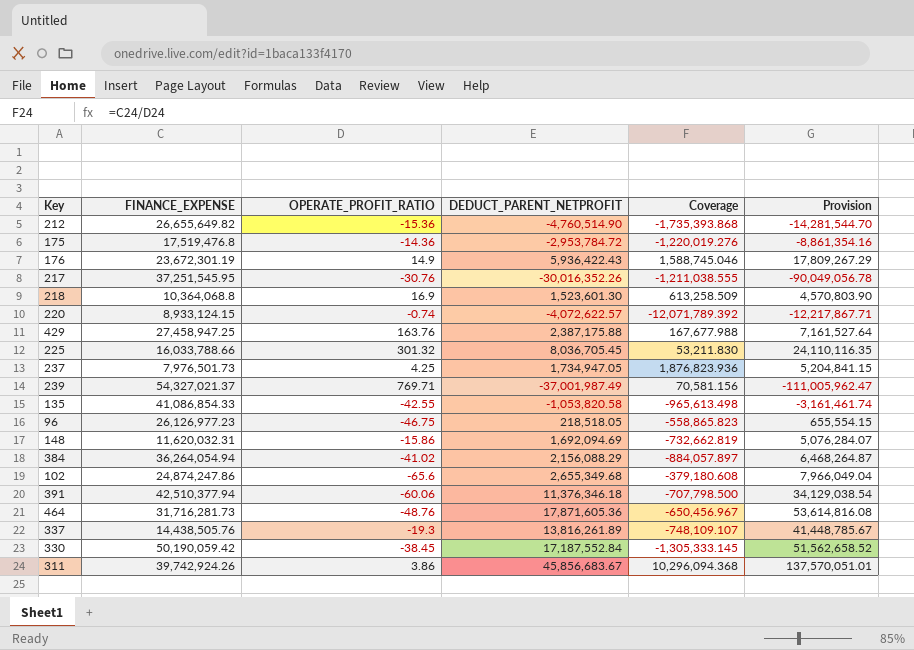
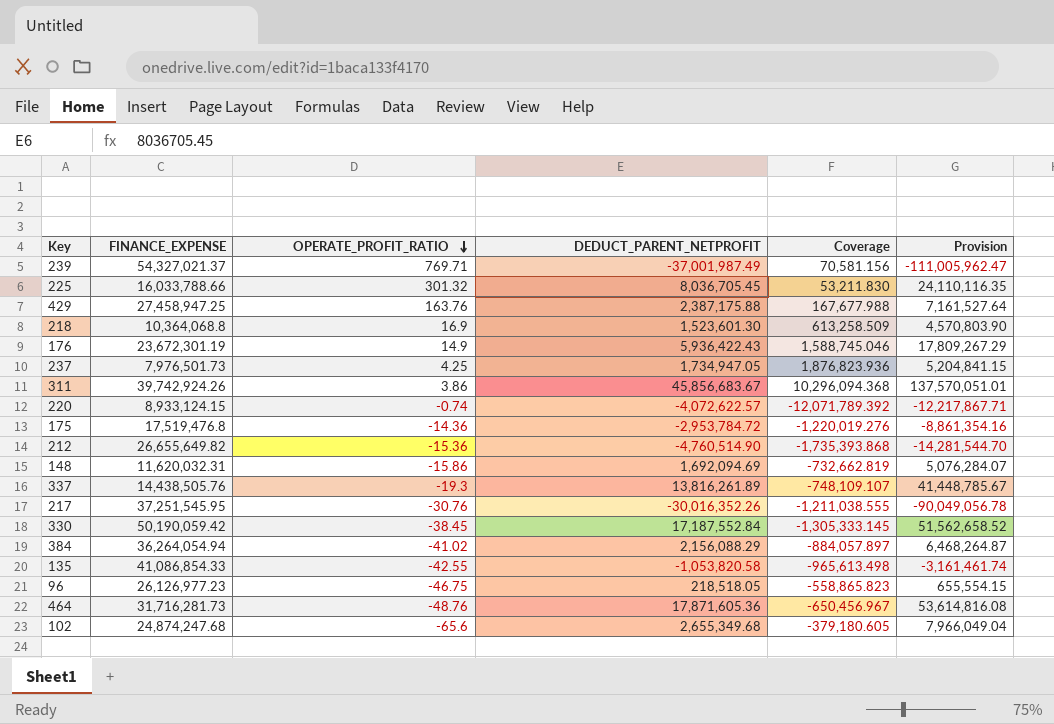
row order: none -> OPERATE_PROFIT_RATIO descending
row 391: 42,510,377.94 | -60.06 | 11,376,346.18 | -707,798.500 | 34,129,038.54 -> none
102 | FINANCE_EXPENSE: 24,874,247.86 -> 24,874,247.68
102 | Coverage: -379,180.608 -> -379,180.605

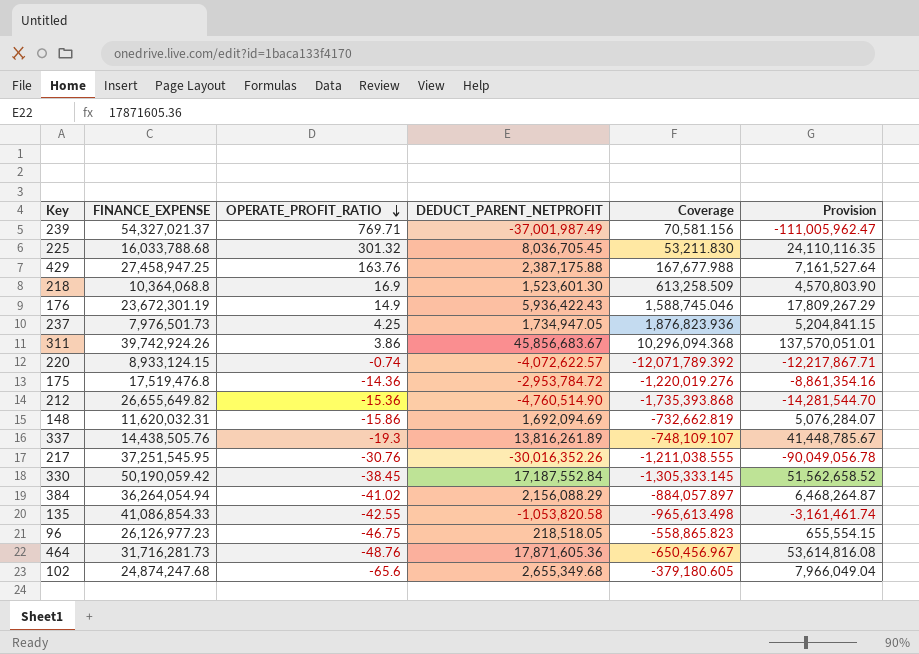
225 | FINANCE_EXPENSE: 16,033,788.66 -> 16,033,788.68

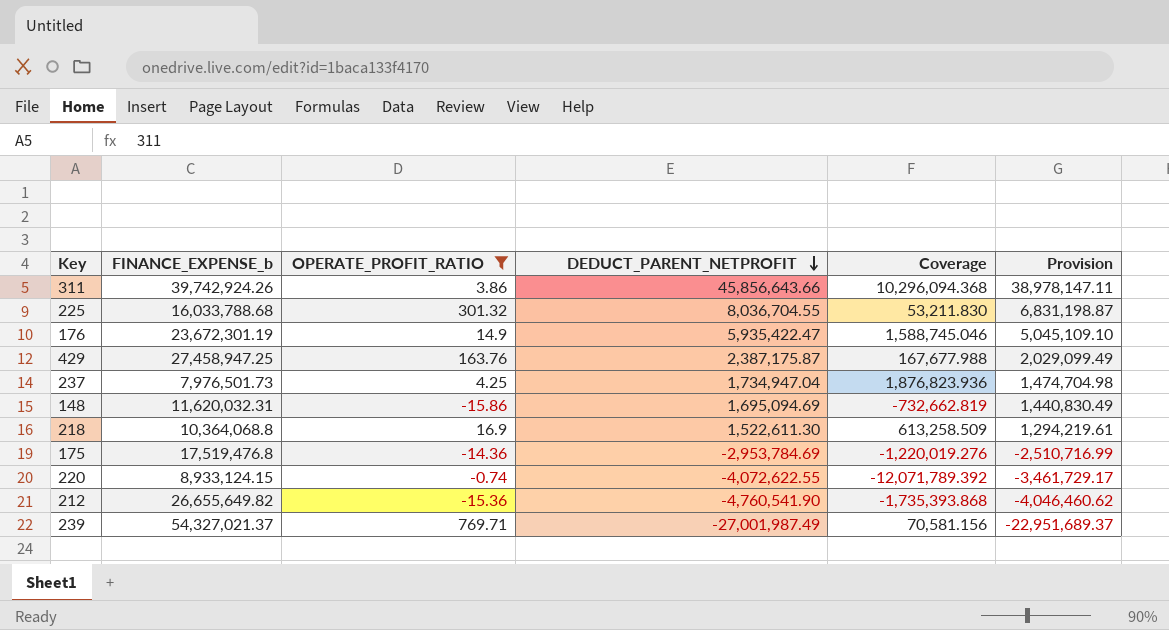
filter: none -> OPERATE_PROFIT_RATIO >= -15.86
row order: OPERATE_PROFIT_RATIO descending -> DEDUCT_PARENT_NETPROFIT descending
column name: FINANCE_EXPENSE -> FINANCE_EXPENSE_b
column Provision | formula: [DEDUCT_PARENT_NETPROFIT] * 3 -> [DEDUCT_PARENT_NETPROFIT] * 0.85
311 | DEDUCT_PARENT_NETPROFIT: 45,856,683.67 -> 45,856,643.66
225 | DEDUCT_PARENT_NETPROFIT: 8,036,705.45 -> 8,036,704.55
176 | DEDUCT_PARENT_NETPROFIT: 5,936,422.43 -> 5,935,422.47
429 | DEDUCT_PARENT_NETPROFIT: 2,387,175.88 -> 2,387,175.87
237 | DEDUCT_PARENT_NETPROFIT: 1,734,947.05 -> 1,734,947.04
148 | DEDUCT_PARENT_NETPROFIT: 1,692,094.69 -> 1,695,094.69
218 | DEDUCT_PARENT_NETPROFIT: 1,523,601.30 -> 1,522,611.30
175 | DEDUCT_PARENT_NETPROFIT: -2,953,784.72 -> -2,953,784.69
220 | DEDUCT_PARENT_NETPROFIT: -4,072,622.57 -> -4,072,622.55
212 | DEDUCT_PARENT_NETPROFIT: -4,760,514.90 -> -4,760,541.90
239 | DEDUCT_PARENT_NETPROFIT: -37,001,987.49 -> -27,001,987.49

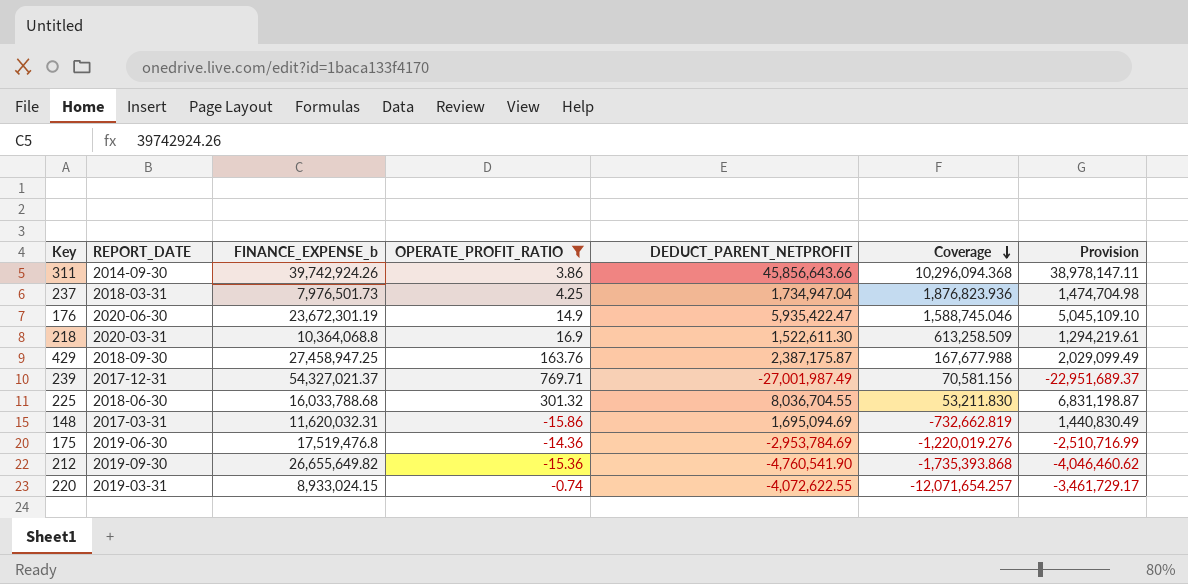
row order: DEDUCT_PARENT_NETPROFIT descending -> Coverage descending
column REPORT_DATE | position: none -> 2
220 | FINANCE_EXPENSE_b: 8,933,124.15 -> 8,933,024.15
220 | Coverage: -12,071,789.392 -> -12,071,654.257

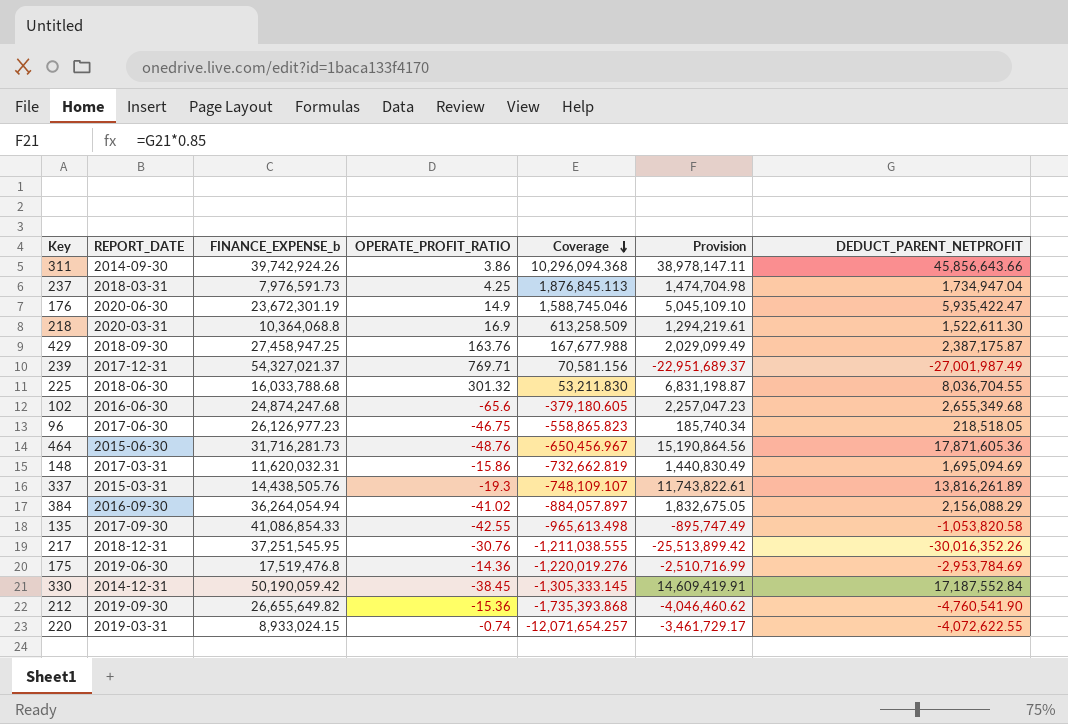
filter: OPERATE_PROFIT_RATIO >= -15.86 -> none
column DEDUCT_PARENT_NETPROFIT | position: 5 -> 7
237 | FINANCE_EXPENSE_b: 7,976,501.73 -> 7,976,591.73
237 | Coverage: 1,876,823.936 -> 1,876,845.113

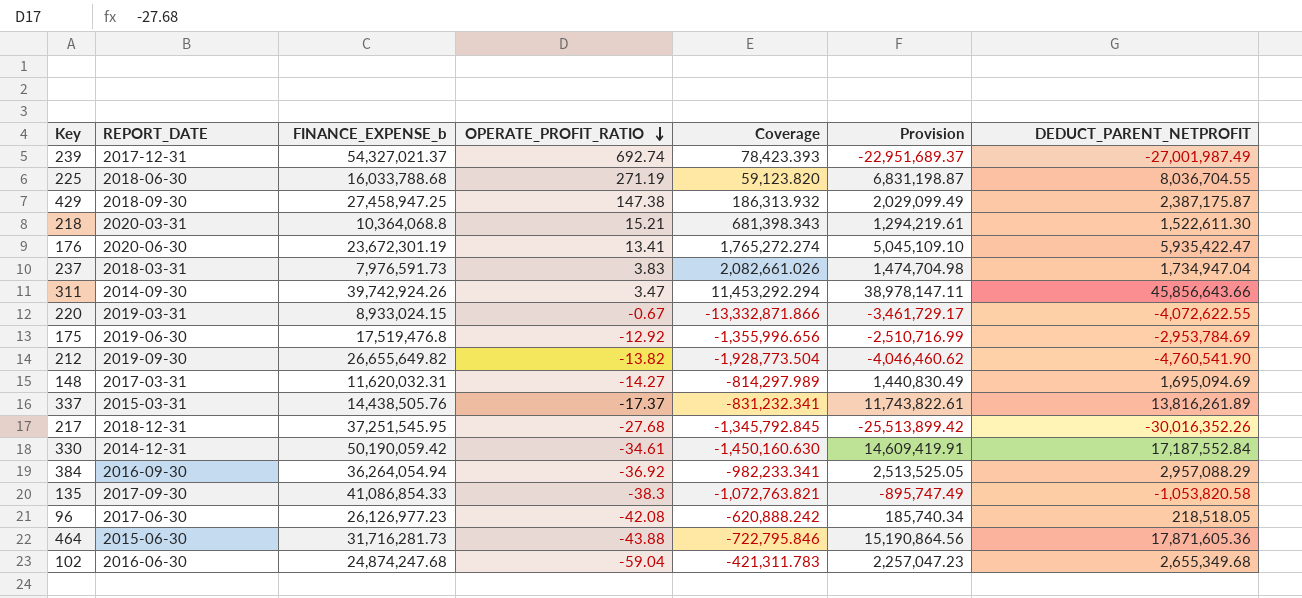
row order: Coverage descending -> OPERATE_PROFIT_RATIO descending
239 | OPERATE_PROFIT_RATIO: 769.71 -> 692.74
239 | Coverage: 70,581.156 -> 78,423.393
225 | OPERATE_PROFIT_RATIO: 301.32 -> 271.19
225 | Coverage: 53,211.830 -> 59,123.820
429 | OPERATE_PROFIT_RATIO: 163.76 -> 147.38
429 | Coverage: 167,677.988 -> 186,313.932
218 | OPERATE_PROFIT_RATIO: 16.9 -> 15.21
218 | Coverage: 613,258.509 -> 681,398.343
176 | OPERATE_PROFIT_RATIO: 14.9 -> 13.41
176 | Coverage: 1,588,745.046 -> 1,765,272.274
237 | OPERATE_PROFIT_RATIO: 4.25 -> 3.83
237 | Coverage: 1,876,845.113 -> 2,082,661.026
311 | OPERATE_PROFIT_RATIO: 3.86 -> 3.47
311 | Coverage: 10,296,094.368 -> 11,453,292.294
220 | OPERATE_PROFIT_RATIO: -0.74 -> -0.67
220 | Coverage: -12,071,654.257 -> -13,332,871.866
175 | OPERATE_PROFIT_RATIO: -14.36 -> -12.92
175 | Coverage: -1,220,019.276 -> -1,355,996.656
212 | OPERATE_PROFIT_RATIO: -15.36 -> -13.82
212 | Coverage: -1,735,393.868 -> -1,928,773.504
148 | OPERATE_PROFIT_RATIO: -15.86 -> -14.27
148 | Coverage: -732,662.819 -> -814,297.989
337 | OPERATE_PROFIT_RATIO: -19.3 -> -17.37
337 | Coverage: -748,109.107 -> -831,232.341
217 | OPERATE_PROFIT_RATIO: -30.76 -> -27.68
217 | Coverage: -1,211,038.555 -> -1,345,792.845
330 | OPERATE_PROFIT_RATIO: -38.45 -> -34.61
330 | Coverage: -1,305,333.145 -> -1,450,160.630
384 | OPERATE_PROFIT_RATIO: -41.02 -> -36.92
384 | Coverage: -884,057.897 -> -982,233.341
384 | Provision: 1,832,675.05 -> 2,513,525.05
384 | DEDUCT_PARENT_NETPROFIT: 2,156,088.29 -> 2,957,088.29
135 | OPERATE_PROFIT_RATIO: -42.55 -> -38.3
135 | Coverage: -965,613.498 -> -1,072,763.821
96 | OPERATE_PROFIT_RATIO: -46.75 -> -42.08
96 | Coverage: -558,865.823 -> -620,888.242
464 | OPERATE_PROFIT_RATIO: -48.76 -> -43.88
464 | Coverage: -650,456.967 -> -722,795.846
102 | OPERATE_PROFIT_RATIO: -65.6 -> -59.04
102 | Coverage: -379,180.605 -> -421,311.783

